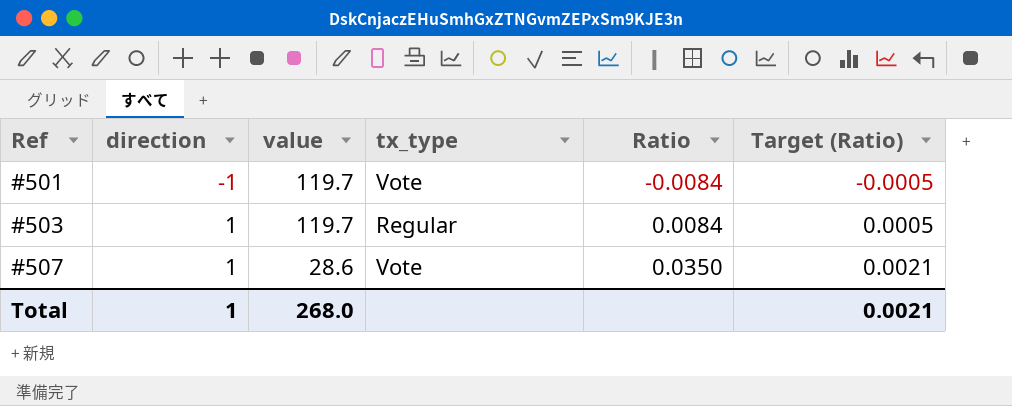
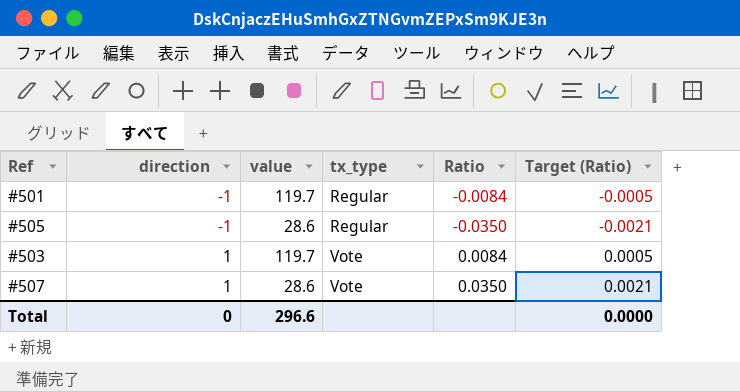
#501 | tx_type: Vote -> Regular
row #505: none -> -1 | 28.6 | Regular | -0.0350 | -0.0021
#503 | tx_type: Regular -> Vote
Total | direction: 1 -> 0
Total | value: 268.0 -> 296.6
Total | Target (Ratio): 0.0021 -> 0.0000

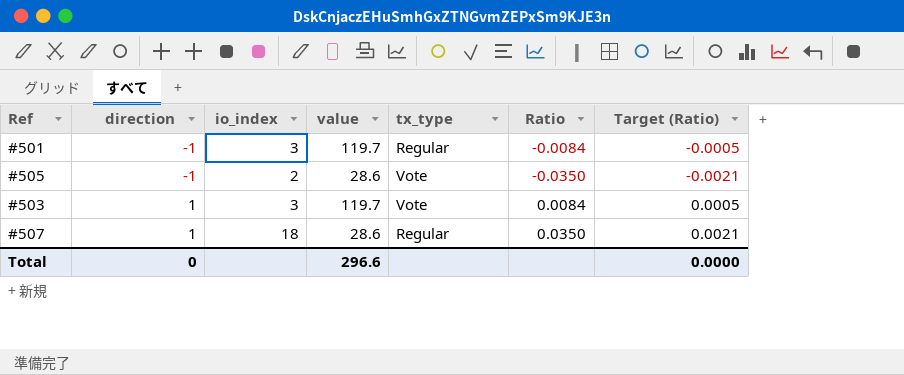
column io_index | position: none -> 3
#505 | tx_type: Regular -> Vote
#507 | tx_type: Vote -> Regular

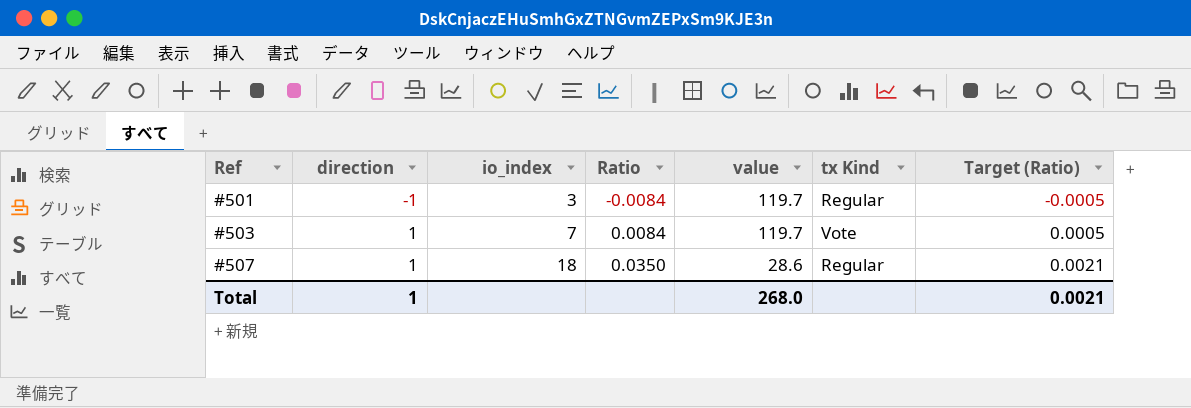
column Ratio | position: 6 -> 4
column name: tx_type -> tx Kind
row #505: -1 | 2 | 28.6 | Vote | -0.0350 | -0.0021 -> none
#503 | io_index: 3 -> 7
Total | direction: 0 -> 1
Total | value: 296.6 -> 268.0
Total | Target (Ratio): 0.0000 -> 0.0021

